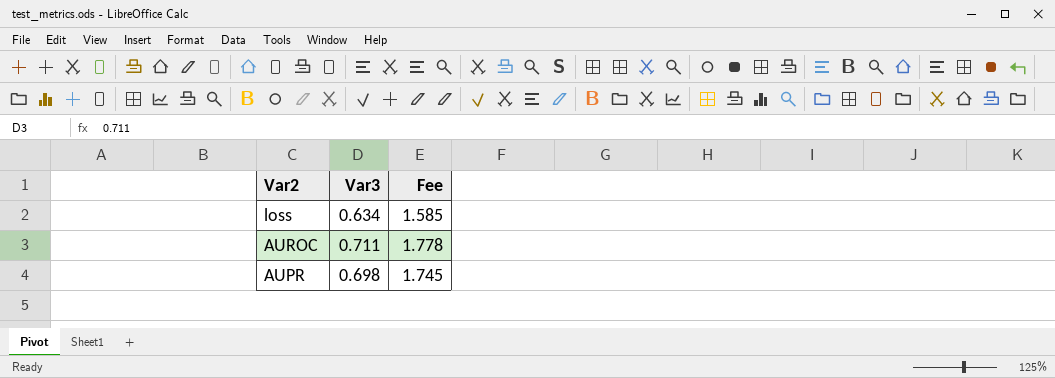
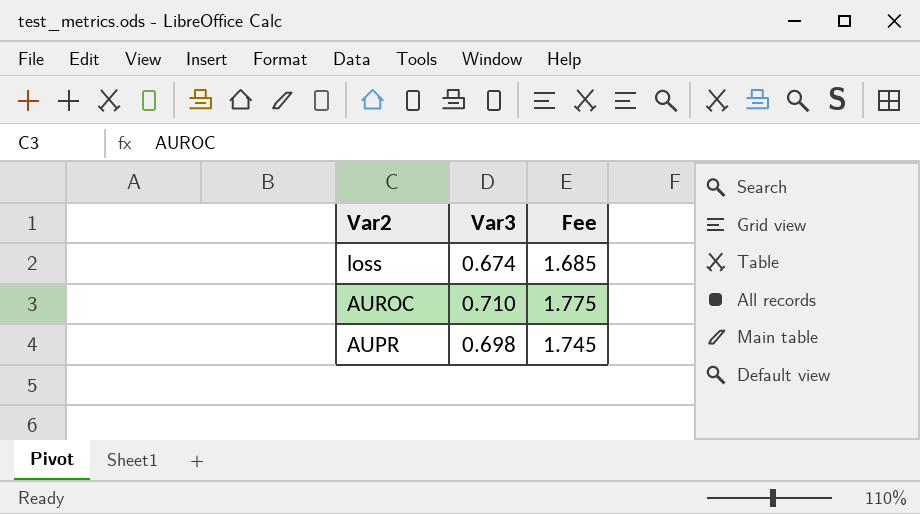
loss | Var3: 0.634 -> 0.674
loss | Fee: 1.585 -> 1.685
AUROC | Var3: 0.711 -> 0.710
AUROC | Fee: 1.778 -> 1.775

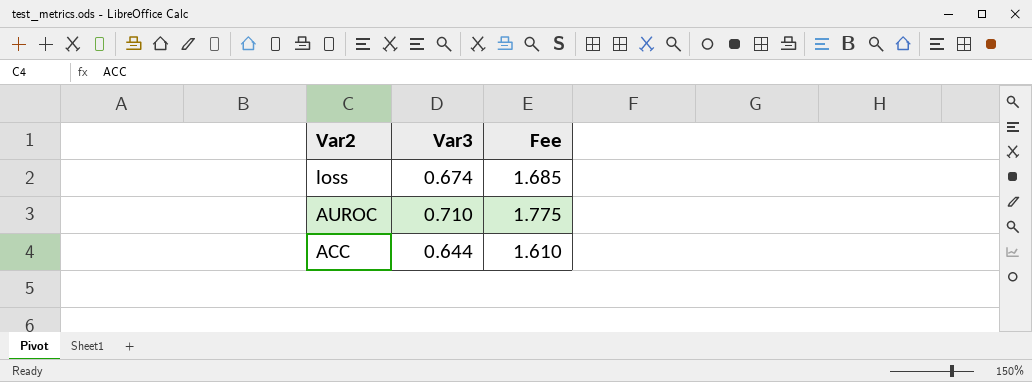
row AUPR: 0.698 | 1.745 -> none
row ACC: none -> 0.644 | 1.610

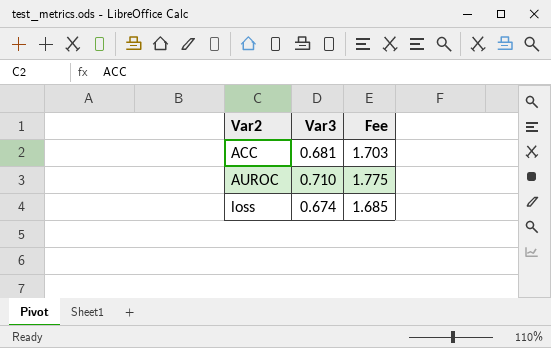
row order: Var2 descending -> Var2 ascending
ACC | Var3: 0.644 -> 0.681
ACC | Fee: 1.610 -> 1.703

